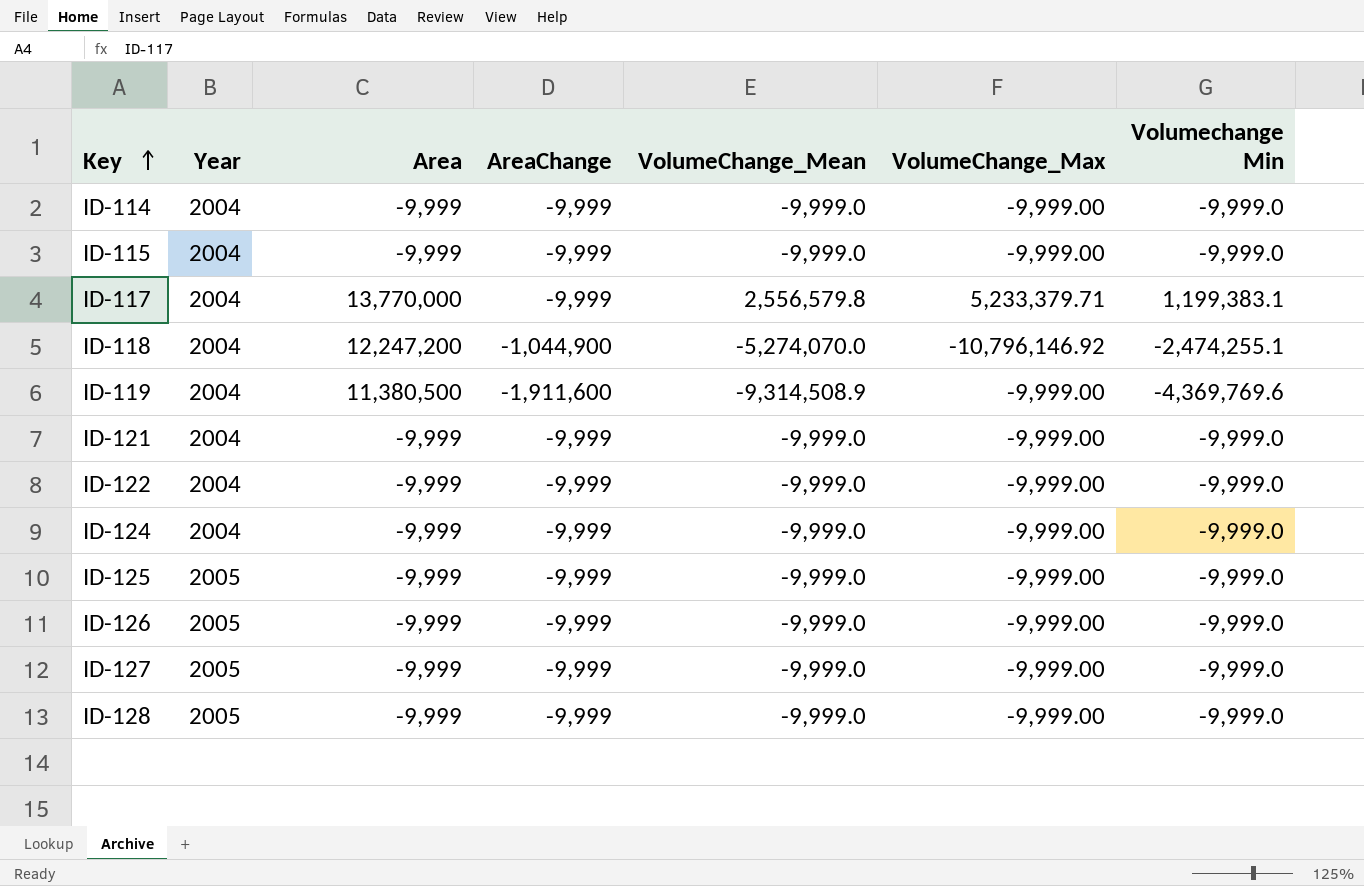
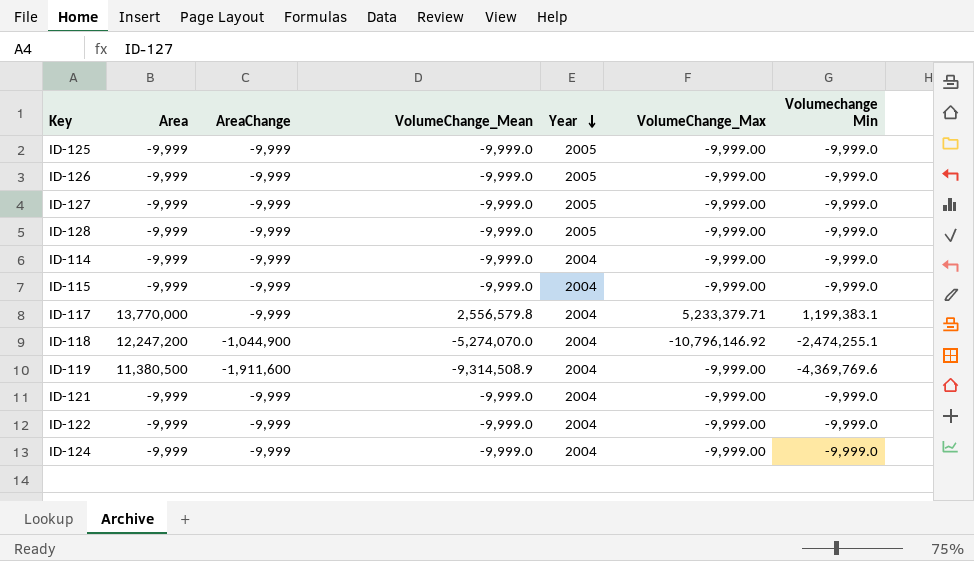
row order: Key ascending -> Year descending
column Year | position: 2 -> 5

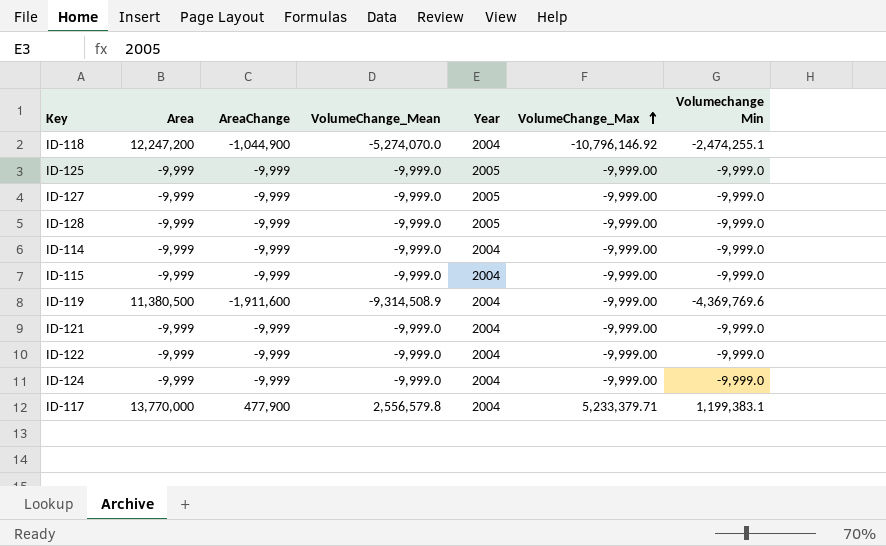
row order: Year descending -> VolumeChange_Max ascending
row ID-126: -9,999 | -9,999 | -9,999.0 | 2005 | -9,999.00 | -9,999.0 -> none
ID-117 | AreaChange: -9,999 -> 477,900

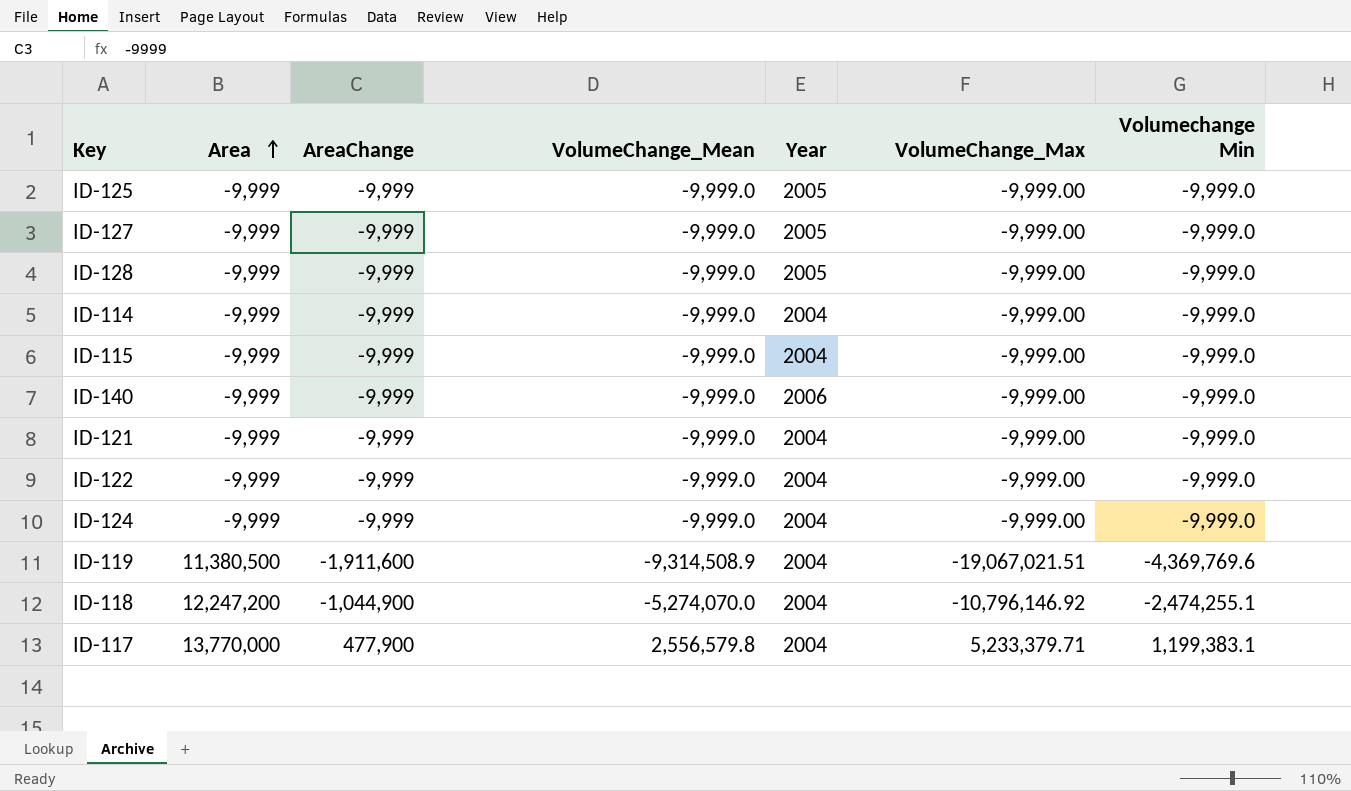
row order: VolumeChange_Max ascending -> Area ascending
row ID-140: none -> -9,999 | -9,999 | -9,999.0 | 2006 | -9,999.00 | -9,999.0
ID-119 | VolumeChange_Max: -9,999.00 -> -19,067,021.51

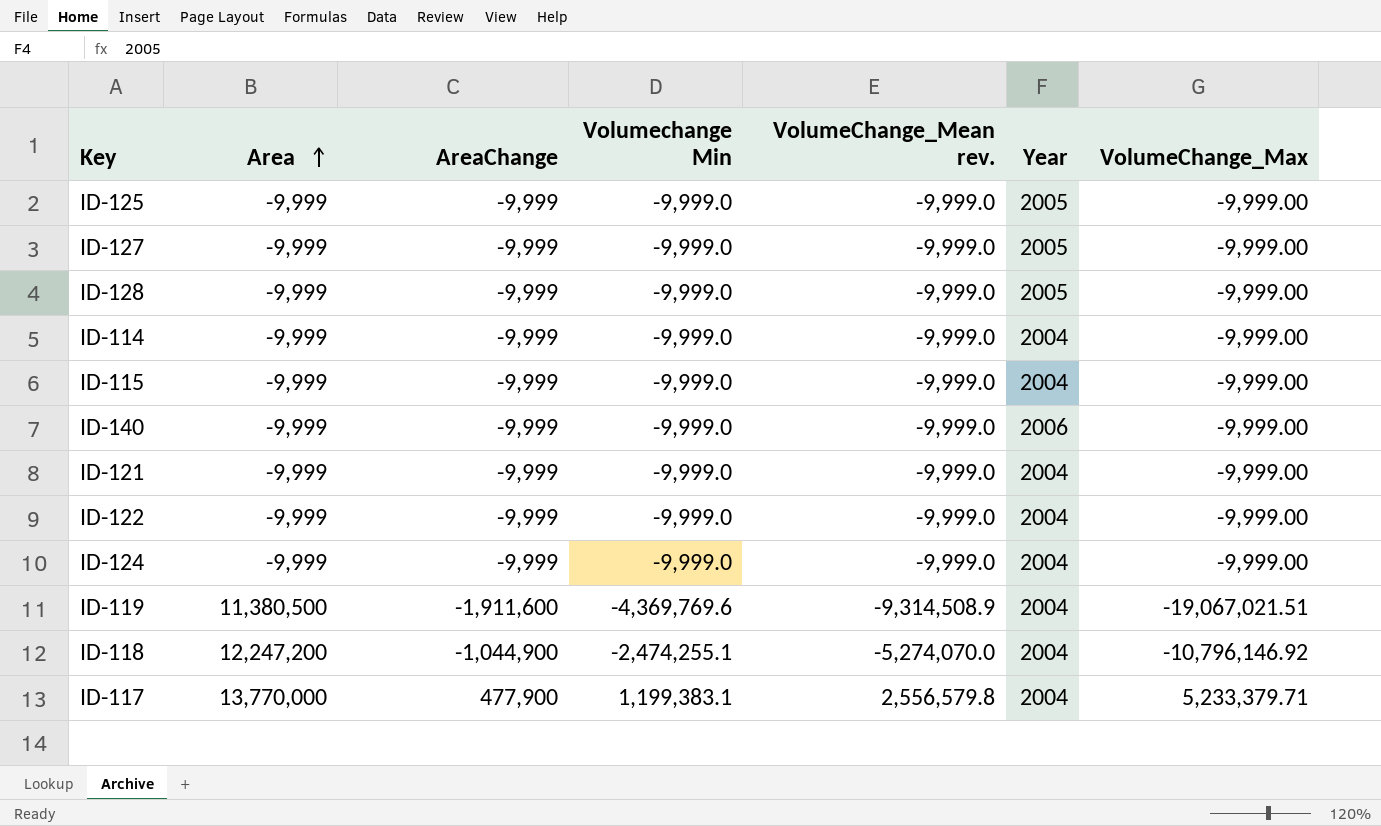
column Volumechange Min | position: 7 -> 4
column name: VolumeChange_Mean -> VolumeChange_Mean rev.

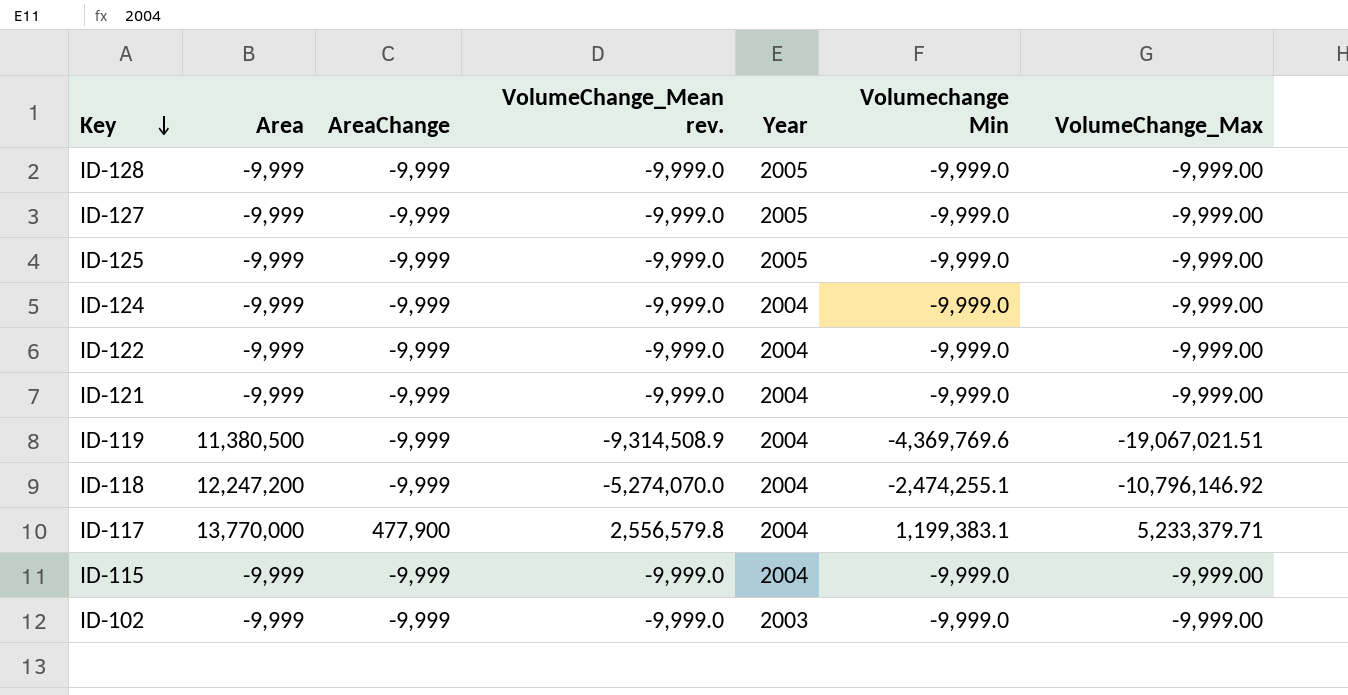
row order: Area ascending -> Key descending
column Volumechange Min | position: 4 -> 6
row ID-114: -9,999 | -9,999 | -9,999.0 | -9,999.0 | 2004 | -9,999.00 -> none
row ID-140: -9,999 | -9,999 | -9,999.0 | -9,999.0 | 2006 | -9,999.00 -> none
ID-119 | AreaChange: -1,911,600 -> -9,999
ID-118 | AreaChange: -1,044,900 -> -9,999
row ID-102: none -> -9,999 | -9,999 | -9,999.0 | 2003 | -9,999.0 | -9,999.00

